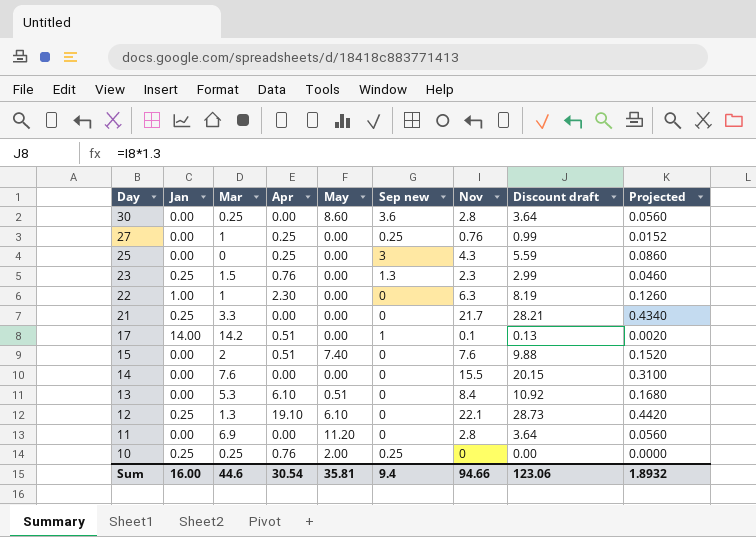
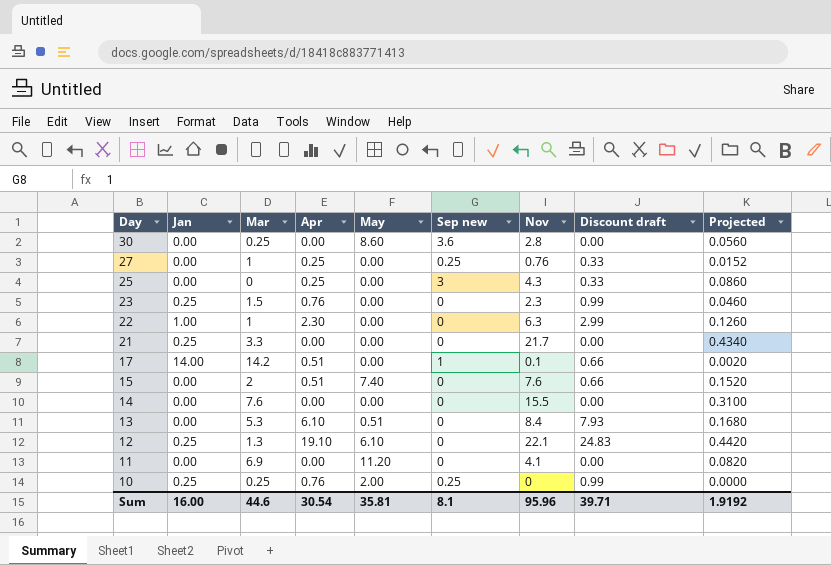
column Discount draft | formula: [Nov] * 1.3 -> [Apr] * 1.3
23 | Sep new: 1.3 -> 0
11 | Nov: 2.8 -> 4.1
11 | Projected: 0.0560 -> 0.0820
Sum | Sep new: 9.4 -> 8.1
Sum | Nov: 94.66 -> 95.96
Sum | Discount draft: 123.06 -> 39.71
Sum | Projected: 1.8932 -> 1.9192

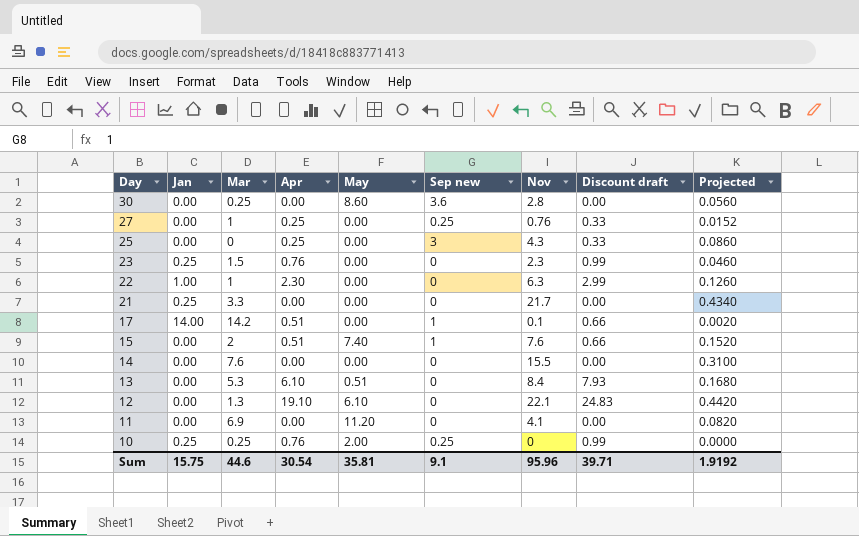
15 | Sep new: 0 -> 1
12 | Jan: 0.25 -> 0.00
Sum | Jan: 16.00 -> 15.75
Sum | Sep new: 8.1 -> 9.1

